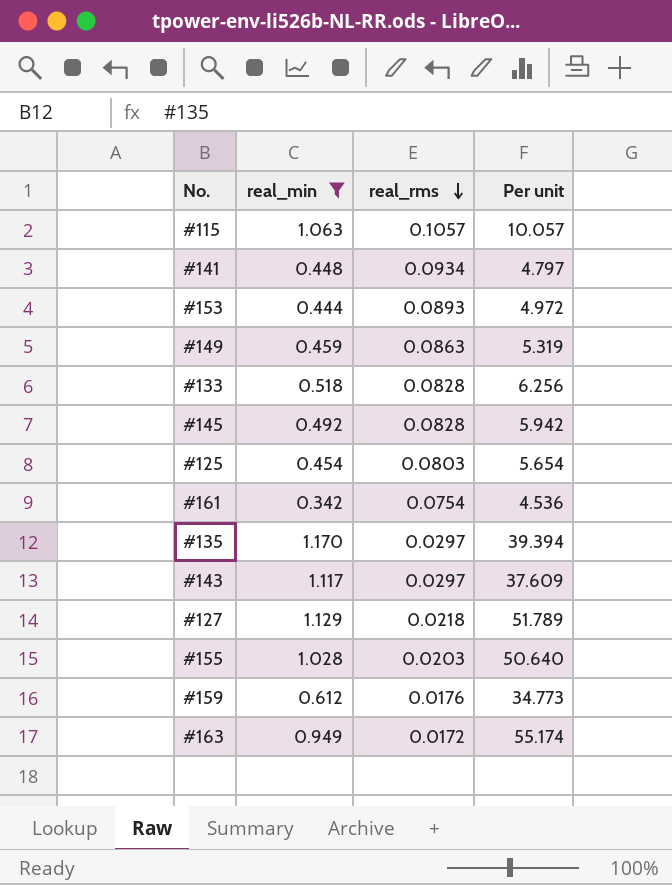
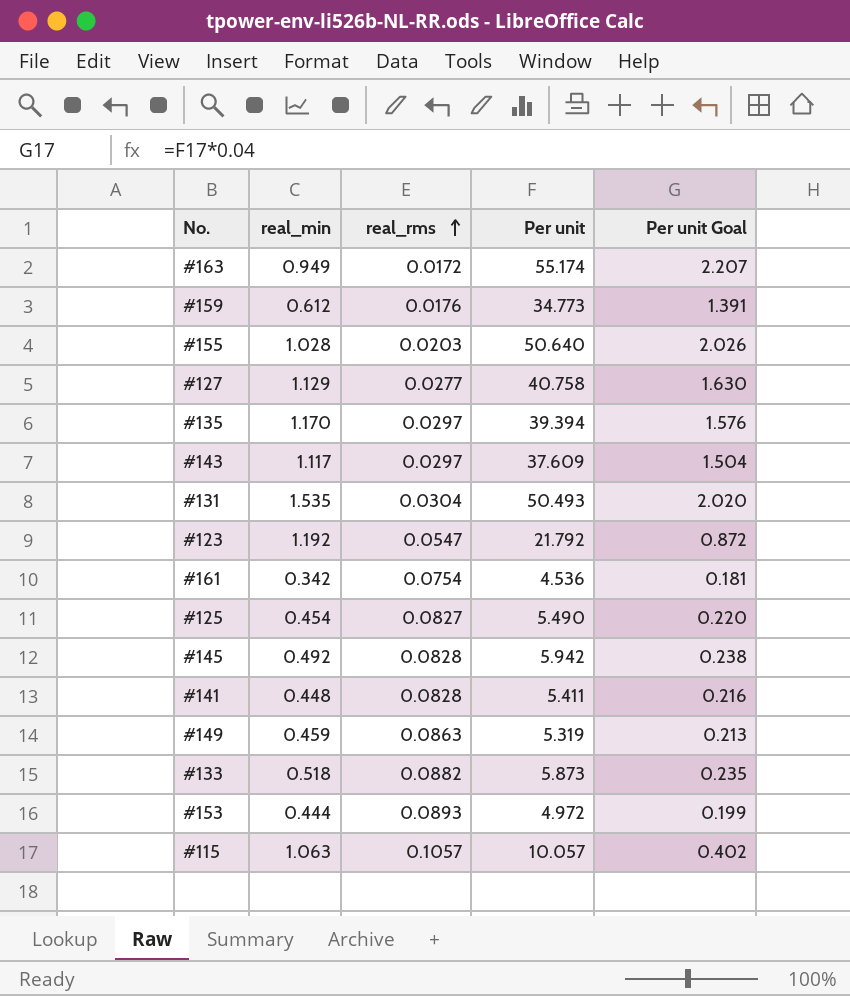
filter: real_min <= 1.170 -> none
row order: real_rms descending -> real_rms ascending
column Per unit Goal | formula: none -> [Per unit] * 0.04
#127 | real_rms: 0.0218 -> 0.0277
#127 | Per unit: 51.789 -> 40.758
#125 | real_rms: 0.0803 -> 0.0827
#125 | Per unit: 5.654 -> 5.490
#141 | real_rms: 0.0934 -> 0.0828
#141 | Per unit: 4.797 -> 5.411
#133 | real_rms: 0.0828 -> 0.0882
#133 | Per unit: 6.256 -> 5.873

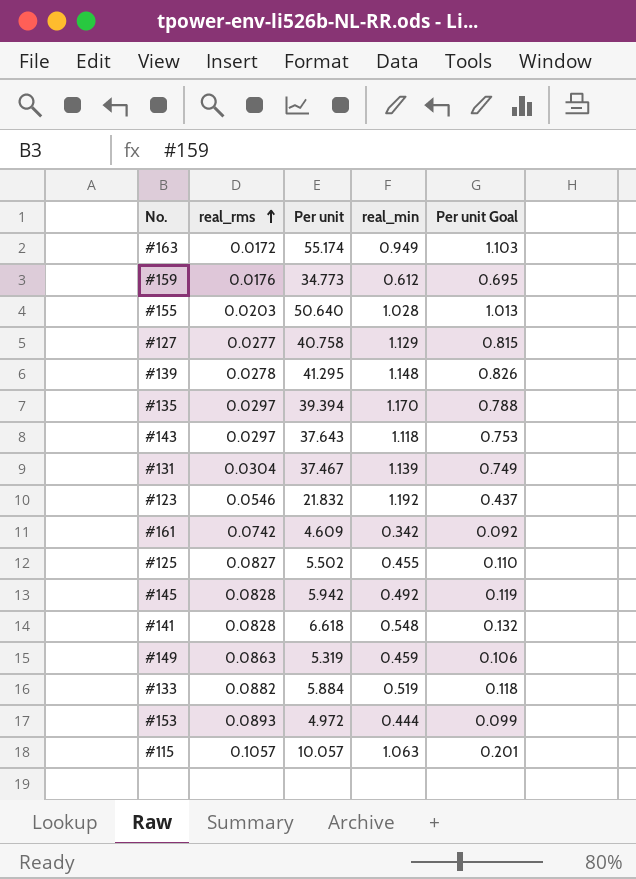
column real_min | position: 2 -> 4
column Per unit Goal | formula: [Per unit] * 0.04 -> [Per unit] * 0.02
row #139: none -> 0.0278 | 41.295 | 1.148 | 0.826
#143 | Per unit: 37.609 -> 37.643
#143 | real_min: 1.117 -> 1.118
#131 | Per unit: 50.493 -> 37.467
#131 | real_min: 1.535 -> 1.139
#123 | real_rms: 0.0547 -> 0.0546
#123 | Per unit: 21.792 -> 21.832
#161 | real_rms: 0.0754 -> 0.0742
#161 | Per unit: 4.536 -> 4.609
#125 | Per unit: 5.490 -> 5.502
#125 | real_min: 0.454 -> 0.455
#141 | Per unit: 5.411 -> 6.618
#141 | real_min: 0.448 -> 0.548
#133 | Per unit: 5.873 -> 5.884
#133 | real_min: 0.518 -> 0.519

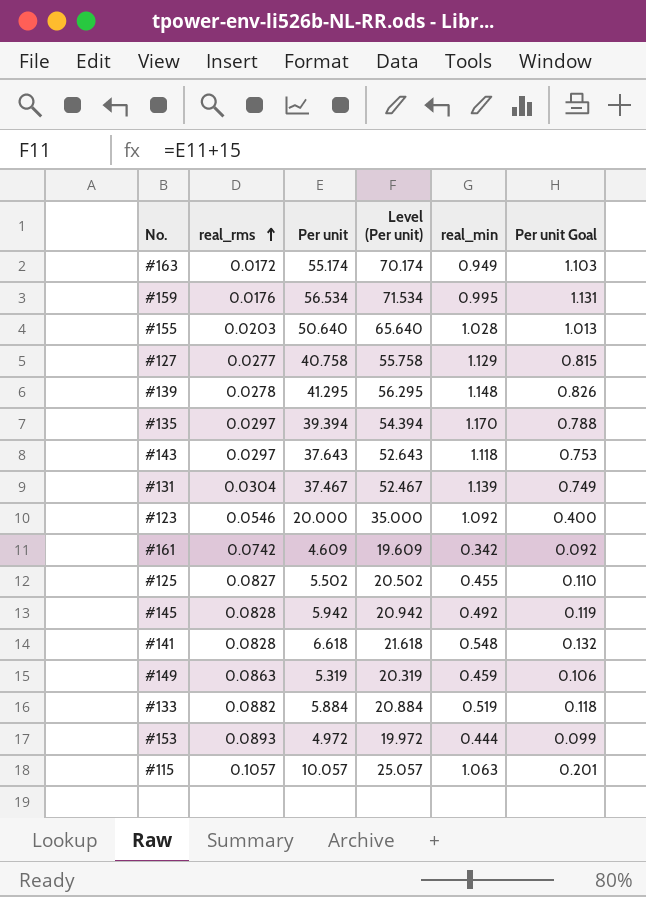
column Level (Per unit) | formula: none -> [Per unit] + 15
#159 | Per unit: 34.773 -> 56.534
#159 | real_min: 0.612 -> 0.995
#159 | Per unit Goal: 0.695 -> 1.131
#123 | Per unit: 21.832 -> 20.000
#123 | real_min: 1.192 -> 1.092
#123 | Per unit Goal: 0.437 -> 0.400

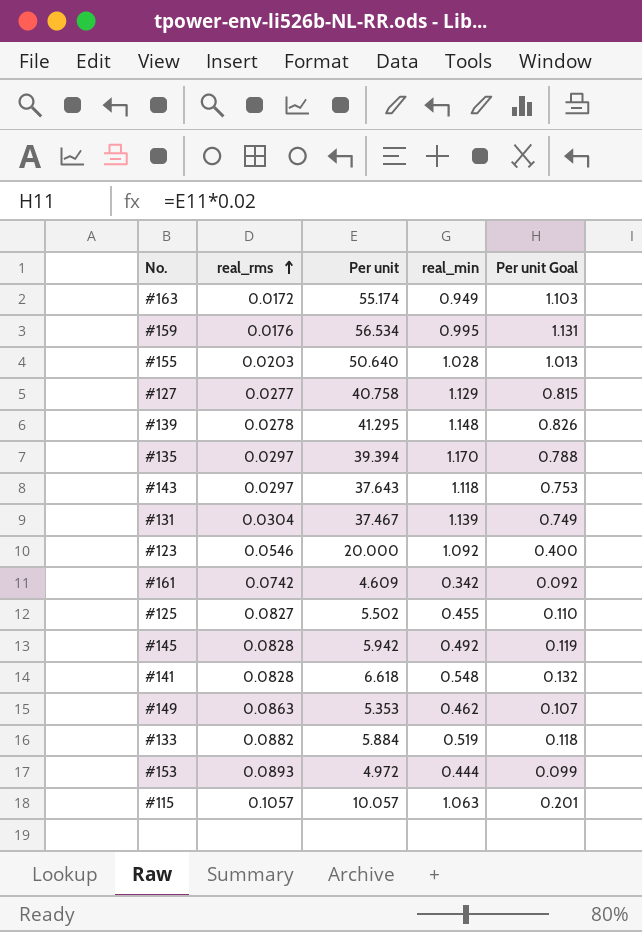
column Level (Per unit) | formula: [Per unit] + 15 -> none
#149 | Per unit: 5.319 -> 5.353
#149 | real_min: 0.459 -> 0.462
#149 | Per unit Goal: 0.106 -> 0.107

